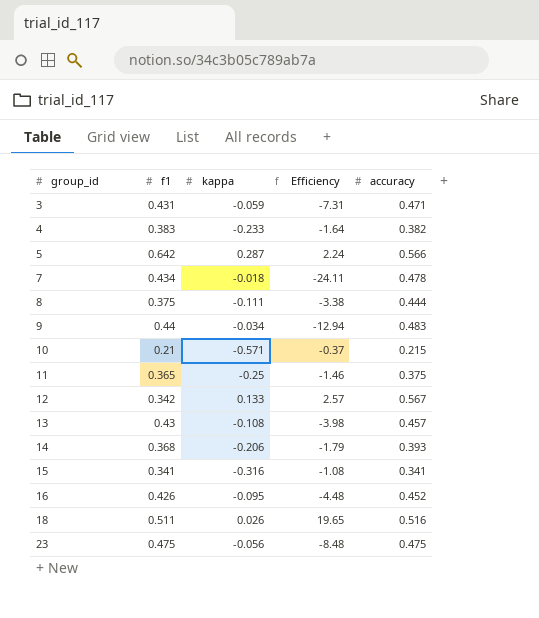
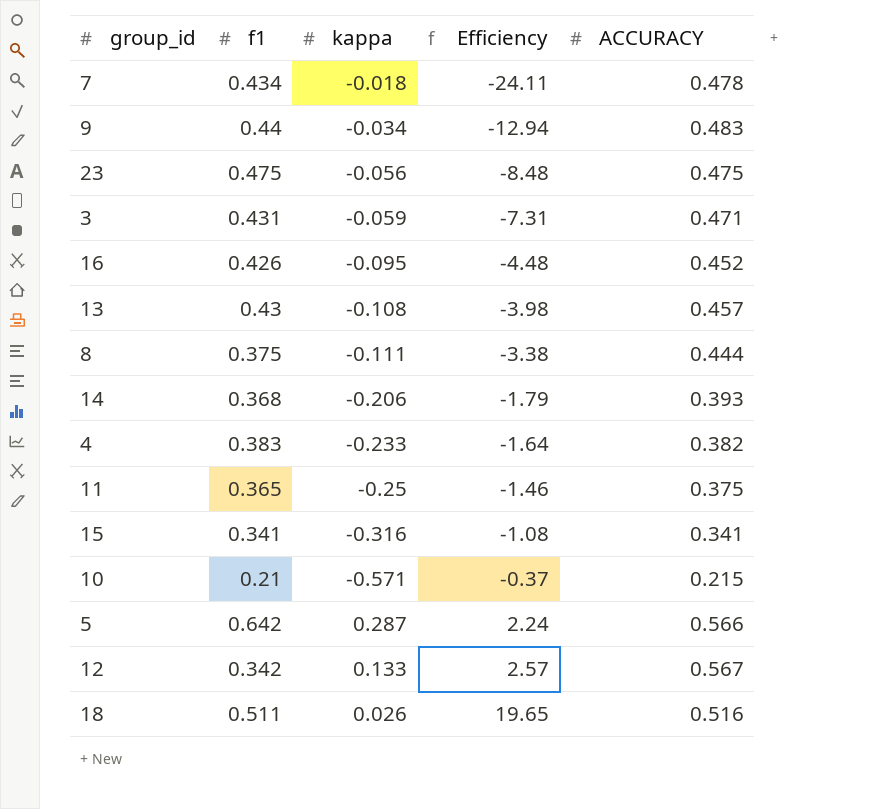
row order: group_id ascending -> Efficiency ascending
column name: accuracy -> ACCURACY

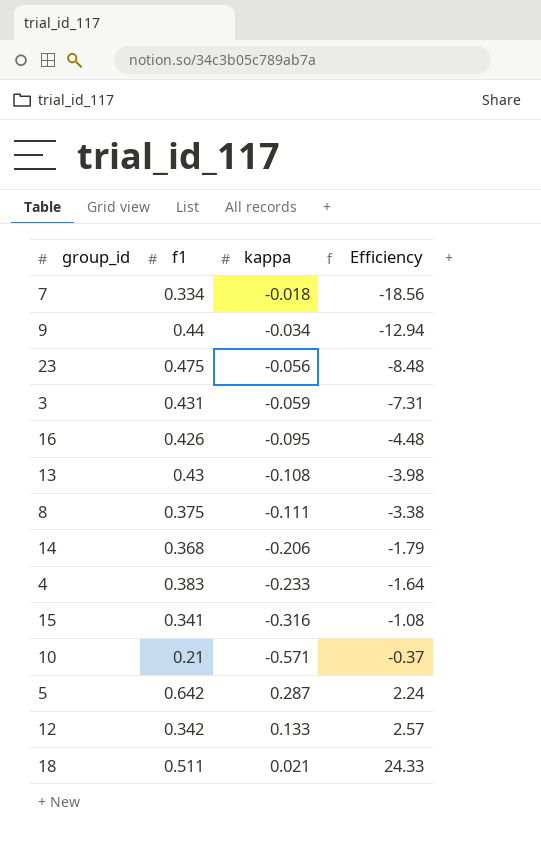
column ACCURACY | position: 5 -> none
row 11: 0.365 | -0.25 | -1.46 | 0.375 -> none
7 | f1: 0.434 -> 0.334
7 | Efficiency: -24.11 -> -18.56
18 | kappa: 0.026 -> 0.021
18 | Efficiency: 19.65 -> 24.33

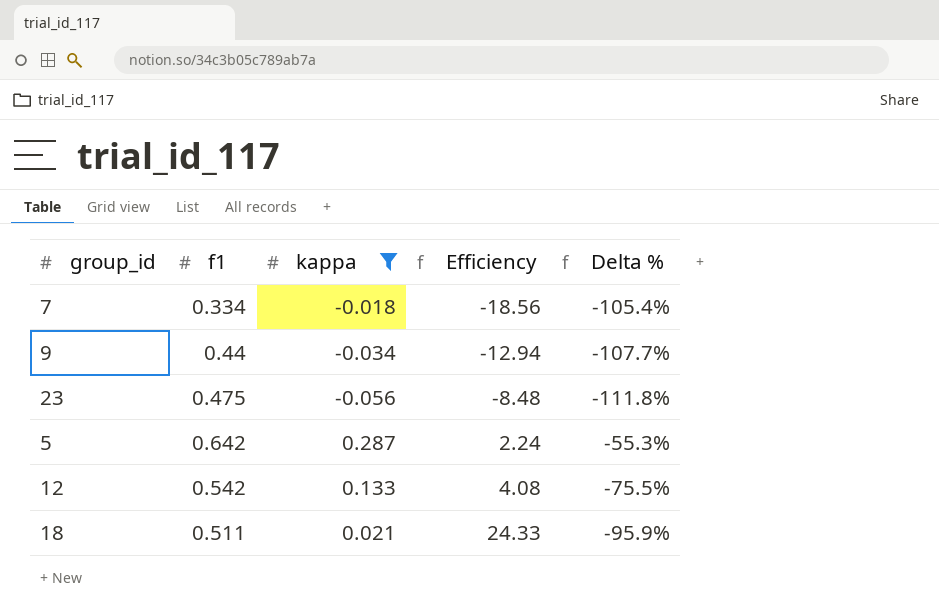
filter: none -> kappa >= -0.056
column Delta % | formula: none -> ([kappa] - [f1]) / [f1]
12 | f1: 0.342 -> 0.542
12 | Efficiency: 2.57 -> 4.08

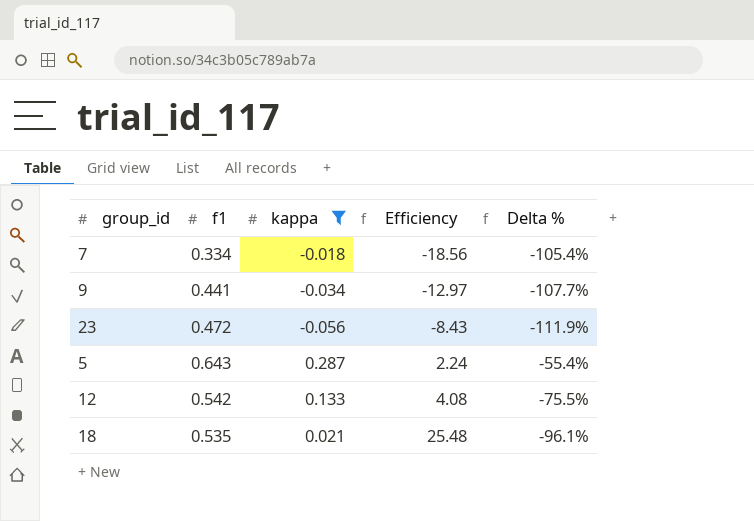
9 | f1: 0.44 -> 0.441
9 | Efficiency: -12.94 -> -12.97
23 | f1: 0.475 -> 0.472
23 | Efficiency: -8.48 -> -8.43
23 | Delta %: -111.8% -> -111.9%
5 | f1: 0.642 -> 0.643
5 | Delta %: -55.3% -> -55.4%
18 | f1: 0.511 -> 0.535
18 | Efficiency: 24.33 -> 25.48
18 | Delta %: -95.9% -> -96.1%

